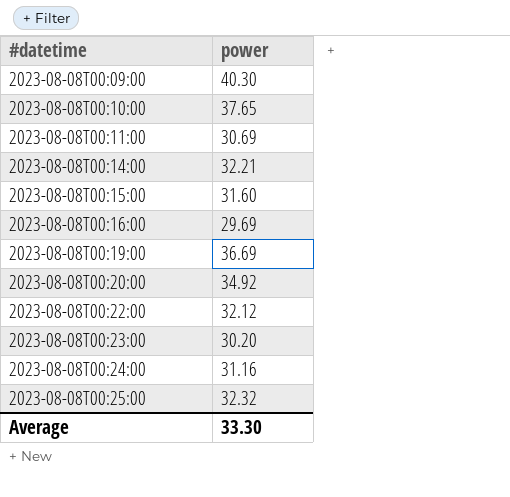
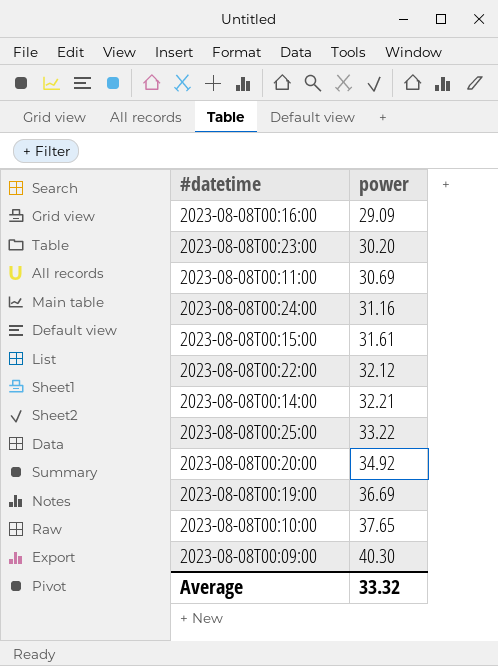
row order: #datetime ascending -> power ascending
2023-08-08T00:16:00 | power: 29.69 -> 29.09
2023-08-08T00:15:00 | power: 31.60 -> 31.61
2023-08-08T00:25:00 | power: 32.32 -> 33.22
Average | power: 33.30 -> 33.32

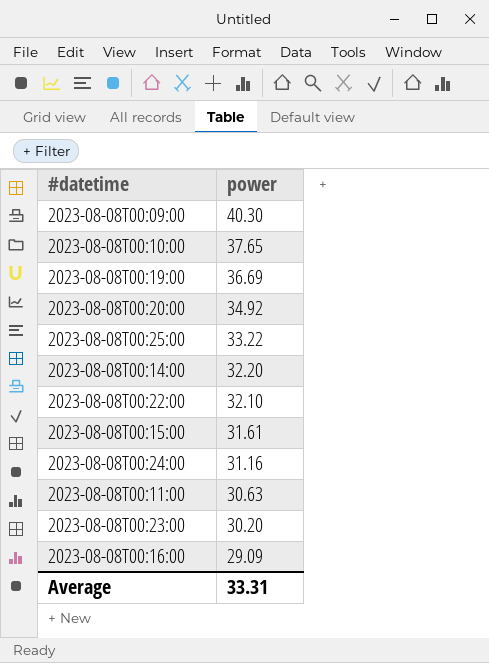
row order: power ascending -> power descending
2023-08-08T00:14:00 | power: 32.21 -> 32.20
2023-08-08T00:22:00 | power: 32.12 -> 32.10
2023-08-08T00:11:00 | power: 30.69 -> 30.63
Average | power: 33.32 -> 33.31

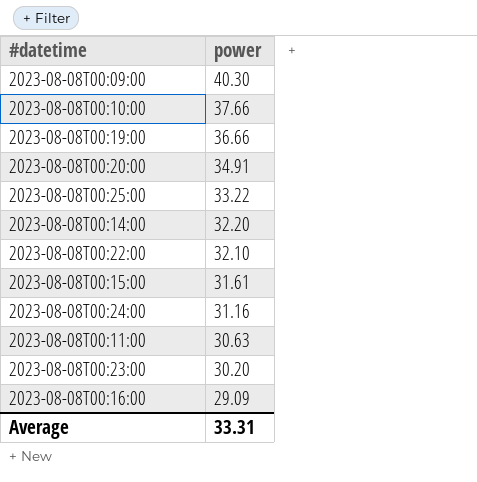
2023-08-08T00:10:00 | power: 37.65 -> 37.66
2023-08-08T00:19:00 | power: 36.69 -> 36.66
2023-08-08T00:20:00 | power: 34.92 -> 34.91

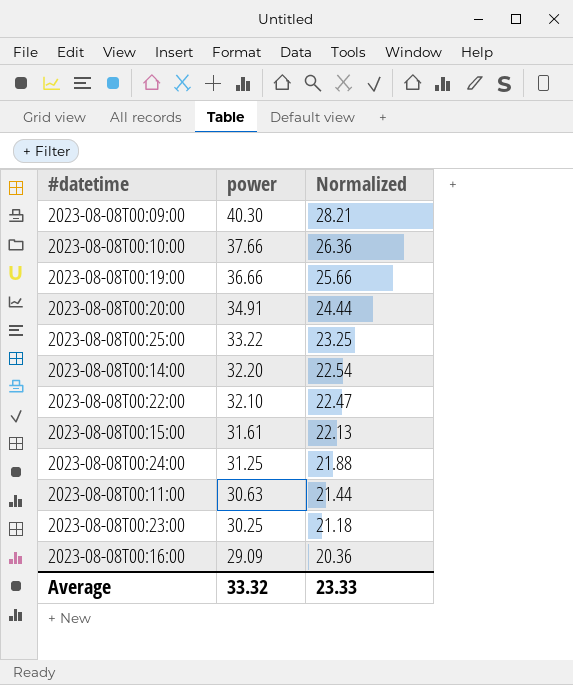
column Normalized | formula: none -> [power] * 0.7
2023-08-08T00:24:00 | power: 31.16 -> 31.25
2023-08-08T00:23:00 | power: 30.20 -> 30.25
Average | power: 33.31 -> 33.32

